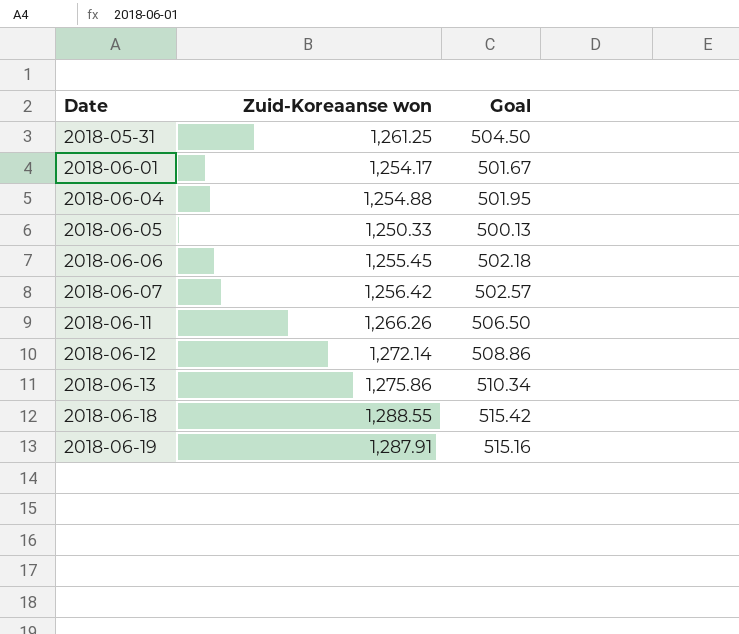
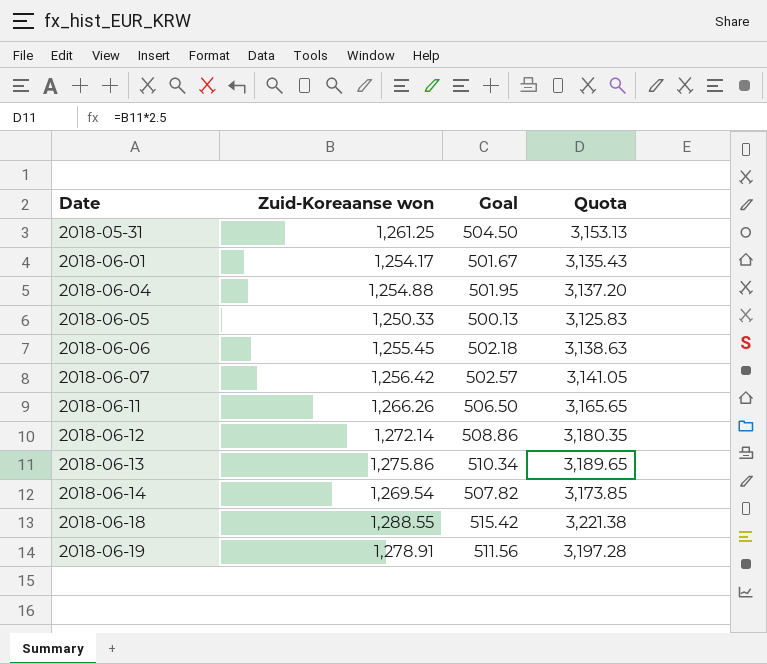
column Quota | formula: none -> [Zuid-Koreaanse won] * 2.5
row 2018-06-14: none -> 1,269.54 | 507.82 | 3,173.85
2018-06-19 | Zuid-Koreaanse won: 1,287.91 -> 1,278.91
2018-06-19 | Goal: 515.16 -> 511.56

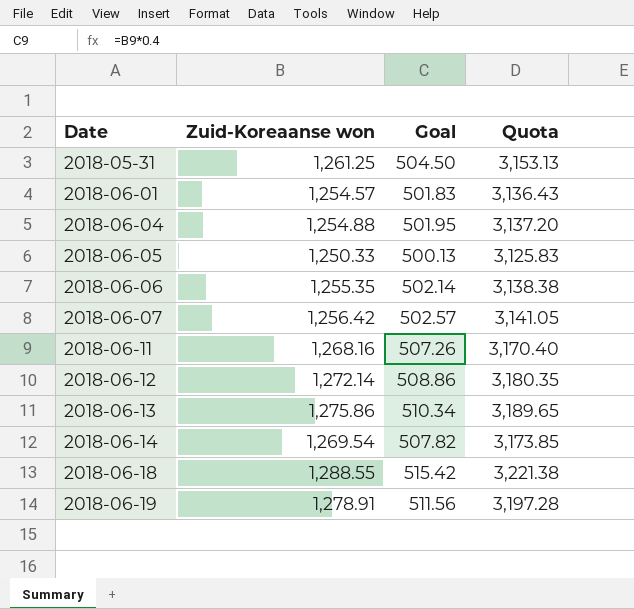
2018-06-01 | Zuid-Koreaanse won: 1,254.17 -> 1,254.57
2018-06-01 | Goal: 501.67 -> 501.83
2018-06-01 | Quota: 3,135.43 -> 3,136.43
2018-06-06 | Zuid-Koreaanse won: 1,255.45 -> 1,255.35
2018-06-06 | Goal: 502.18 -> 502.14
2018-06-06 | Quota: 3,138.63 -> 3,138.38
2018-06-11 | Zuid-Koreaanse won: 1,266.26 -> 1,268.16
2018-06-11 | Goal: 506.50 -> 507.26
2018-06-11 | Quota: 3,165.65 -> 3,170.40

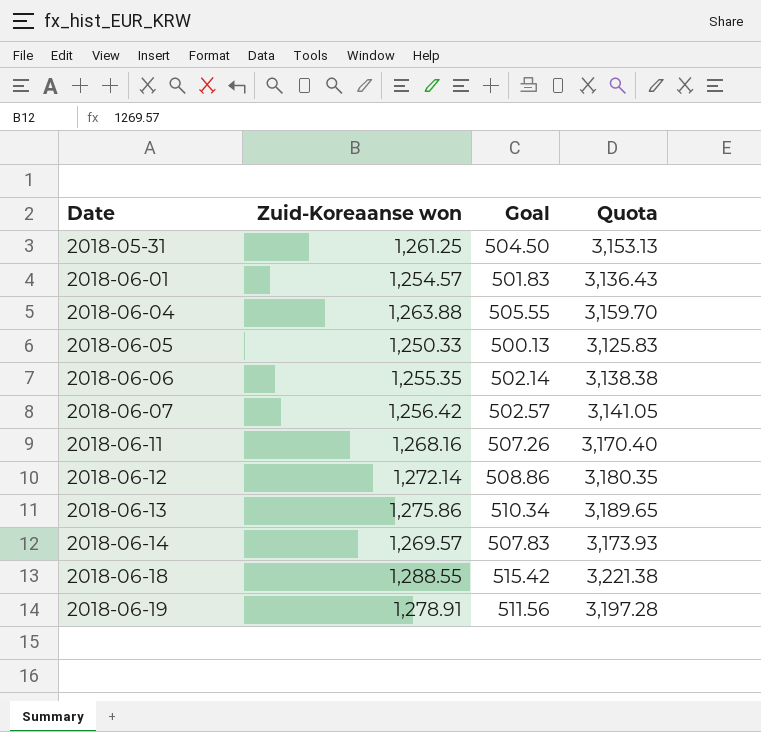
2018-06-04 | Zuid-Koreaanse won: 1,254.88 -> 1,263.88
2018-06-04 | Goal: 501.95 -> 505.55
2018-06-04 | Quota: 3,137.20 -> 3,159.70
2018-06-14 | Zuid-Koreaanse won: 1,269.54 -> 1,269.57
2018-06-14 | Goal: 507.82 -> 507.83
2018-06-14 | Quota: 3,173.85 -> 3,173.93

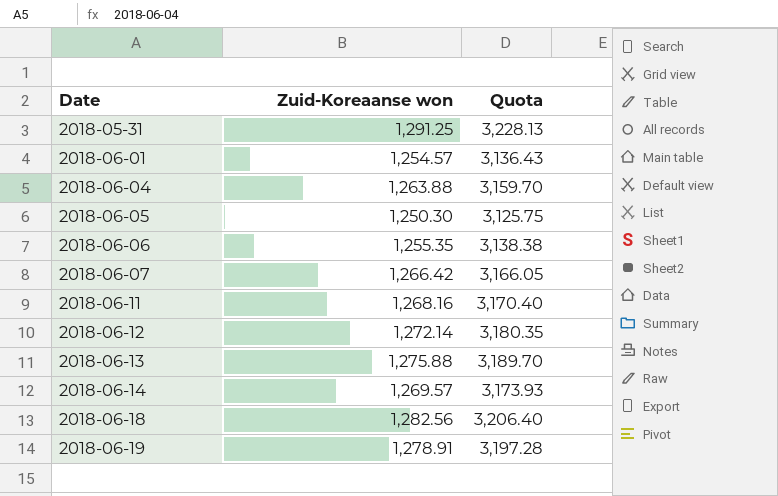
column Goal | formula: [Zuid-Koreaanse won] * 0.4 -> none
2018-05-31 | Zuid-Koreaanse won: 1,261.25 -> 1,291.25
2018-05-31 | Quota: 3,153.13 -> 3,228.13
2018-06-05 | Zuid-Koreaanse won: 1,250.33 -> 1,250.30
2018-06-05 | Quota: 3,125.83 -> 3,125.75
2018-06-07 | Zuid-Koreaanse won: 1,256.42 -> 1,266.42
2018-06-07 | Quota: 3,141.05 -> 3,166.05
2018-06-13 | Zuid-Koreaanse won: 1,275.86 -> 1,275.88
2018-06-13 | Quota: 3,189.65 -> 3,189.70
2018-06-18 | Zuid-Koreaanse won: 1,288.55 -> 1,282.56
2018-06-18 | Quota: 3,221.38 -> 3,206.40

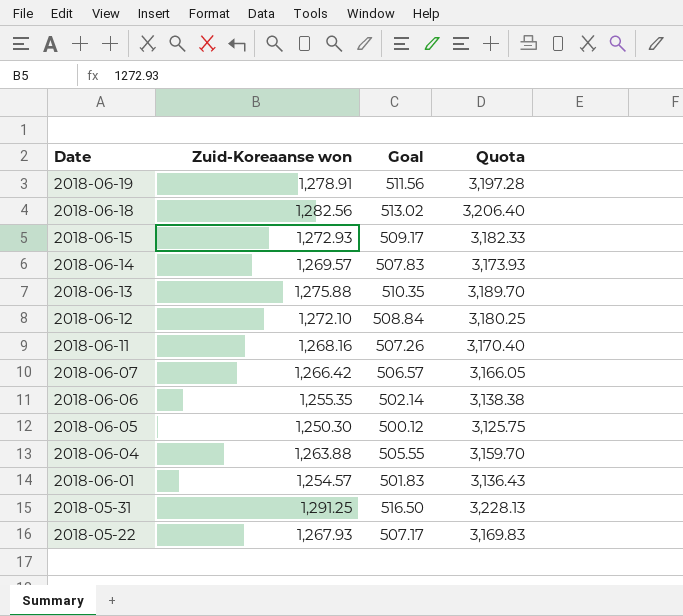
row order: Date ascending -> Date descending
column Goal | formula: none -> [Zuid-Koreaanse won] * 0.4
row 2018-06-15: none -> 1,272.93 | 509.17 | 3,182.33
2018-06-12 | Zuid-Koreaanse won: 1,272.14 -> 1,272.10
2018-06-12 | Quota: 3,180.35 -> 3,180.25
row 2018-05-22: none -> 1,267.93 | 507.17 | 3,169.83

